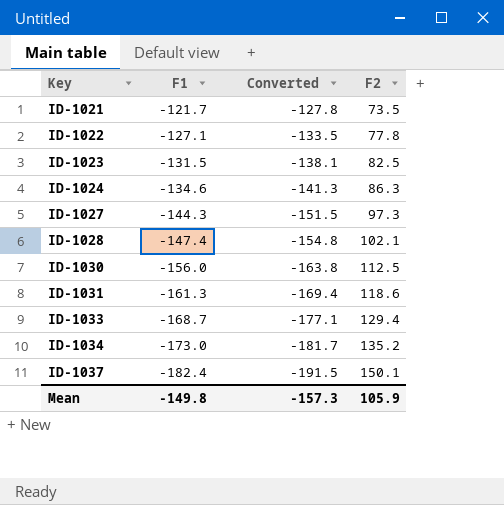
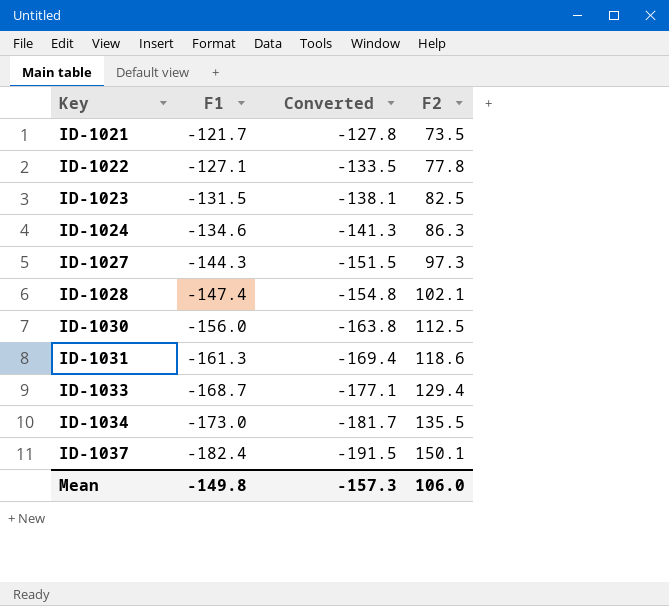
ID-1034 | F2: 135.2 -> 135.5
Mean | F2: 105.9 -> 106.0

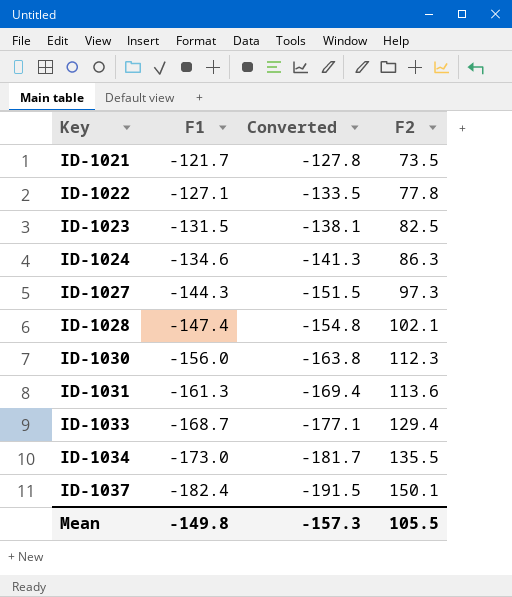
ID-1030 | F2: 112.5 -> 112.3
ID-1031 | F2: 118.6 -> 113.6
Mean | F2: 106.0 -> 105.5

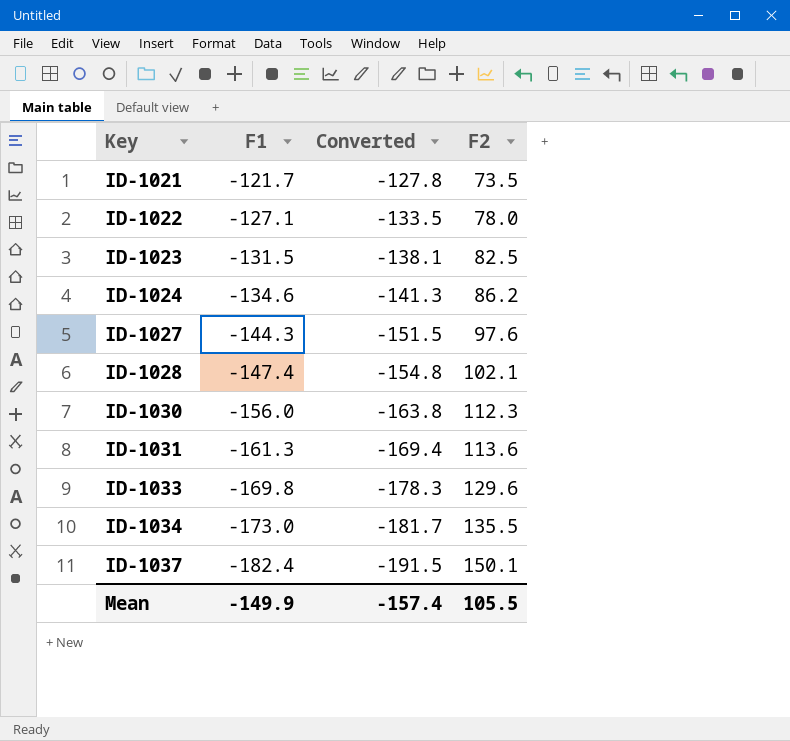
ID-1022 | F2: 77.8 -> 78.0
ID-1024 | F2: 86.3 -> 86.2
ID-1027 | F2: 97.3 -> 97.6
ID-1033 | F1: -168.7 -> -169.8
ID-1033 | Converted: -177.1 -> -178.3
ID-1033 | F2: 129.4 -> 129.6
Mean | F1: -149.8 -> -149.9
Mean | Converted: -157.3 -> -157.4

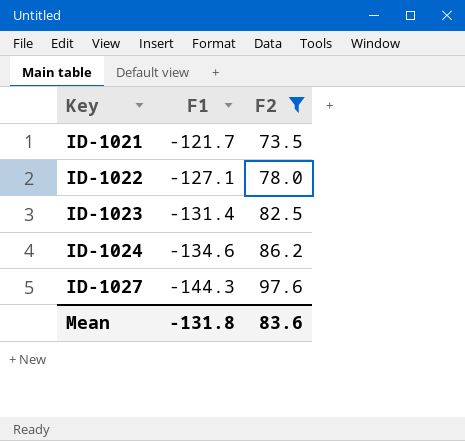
filter: none -> F2 <= 97.6
column Converted | formula: [F1] * 1.05 -> none
ID-1023 | F1: -131.5 -> -131.4
Mean | F1: -149.9 -> -131.8
Mean | F2: 105.5 -> 83.6

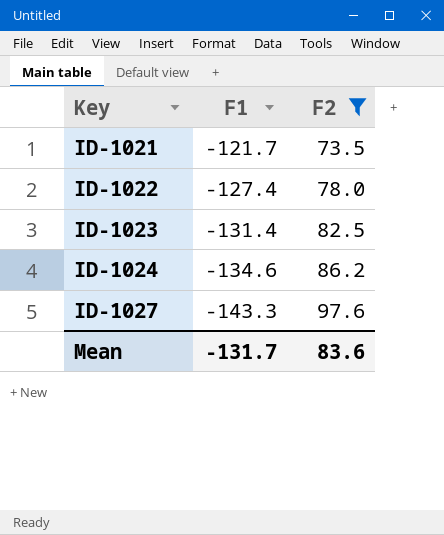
ID-1022 | F1: -127.1 -> -127.4
ID-1027 | F1: -144.3 -> -143.3
Mean | F1: -131.8 -> -131.7

